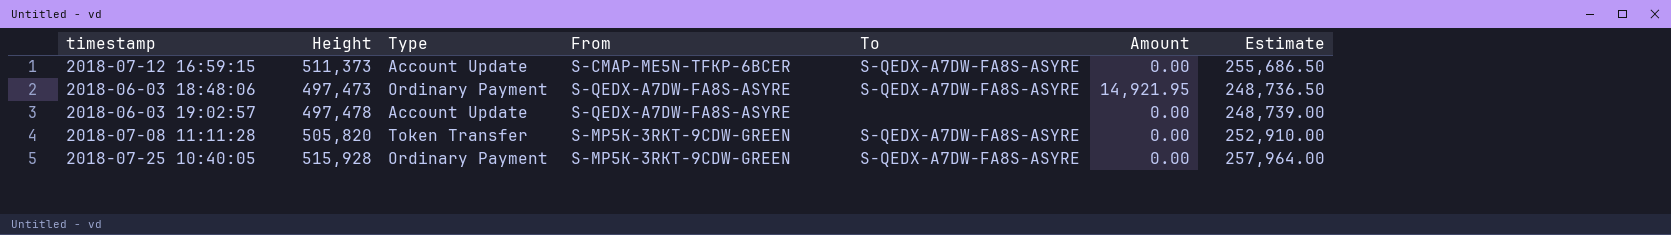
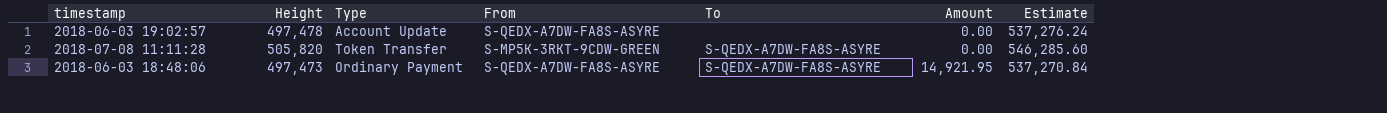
row order: none -> Amount ascending
column Estimate | formula: [Height] * 0.5 -> [Height] * 1.08
row 2018-07-12 16:59:15: 511,373 | Account Update | S-CMAP-ME5N-TFKP-6BCER | S-QEDX-A7DW-FA8S-ASYRE | 0.00 | 255,686.50 -> none
row 2018-07-25 10:40:05: 515,928 | Ordinary Payment | S-MP5K-3RKT-9CDW-GREEN | S-QEDX-A7DW-FA8S-ASYRE | 0.00 | 257,964.00 -> none

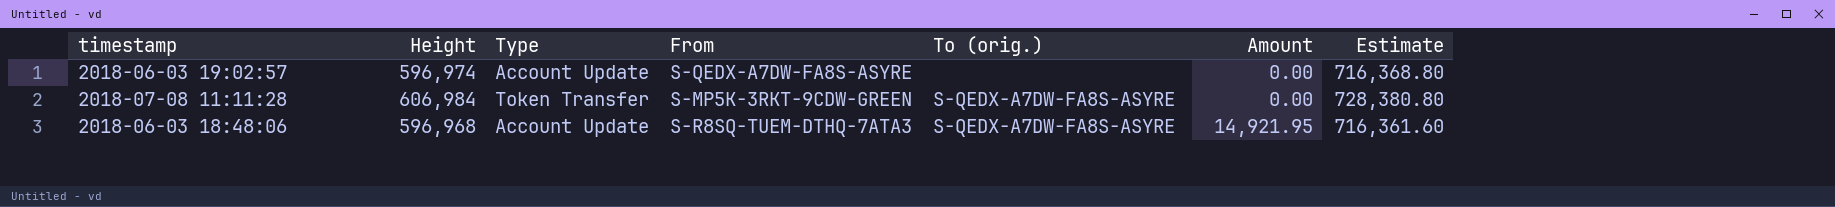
column name: To -> To (orig.)
column Estimate | formula: [Height] * 1.08 -> [Height] * 1.2
2018-06-03 19:02:57 | Height: 497,478 -> 596,974
2018-07-08 11:11:28 | Height: 505,820 -> 606,984
2018-06-03 18:48:06 | Height: 497,473 -> 596,968
2018-06-03 18:48:06 | Type: Ordinary Payment -> Account Update
2018-06-03 18:48:06 | From: S-QEDX-A7DW-FA8S-ASYRE -> S-R8SQ-TUEM-DTHQ-7ATA3

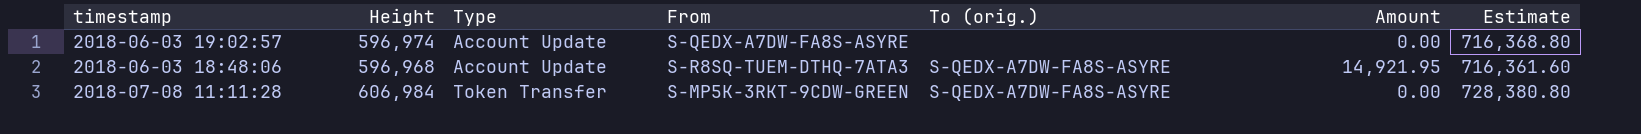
row order: Amount ascending -> Type ascending

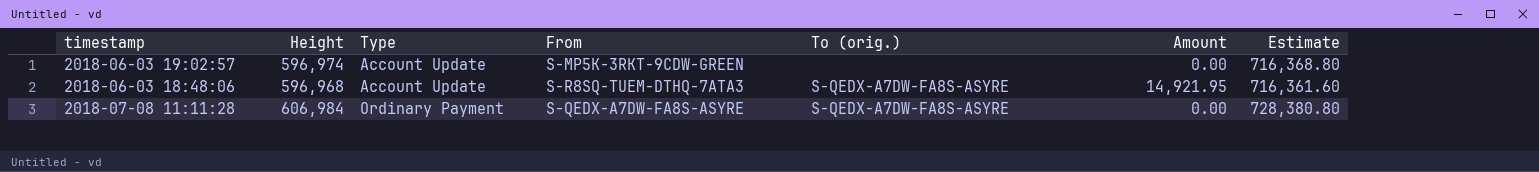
2018-06-03 19:02:57 | From: S-QEDX-A7DW-FA8S-ASYRE -> S-MP5K-3RKT-9CDW-GREEN
2018-07-08 11:11:28 | Type: Token Transfer -> Ordinary Payment
2018-07-08 11:11:28 | From: S-MP5K-3RKT-9CDW-GREEN -> S-QEDX-A7DW-FA8S-ASYRE

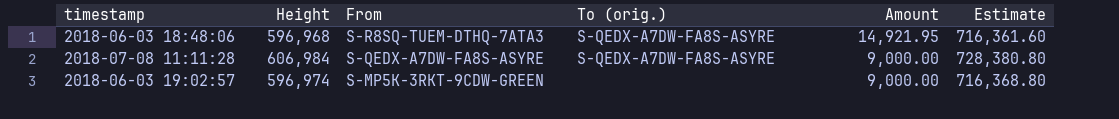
row order: Type ascending -> From descending
column Type | position: 3 -> none
2018-07-08 11:11:28 | Amount: 0.00 -> 9,000.00
2018-06-03 19:02:57 | Amount: 0.00 -> 9,000.00

